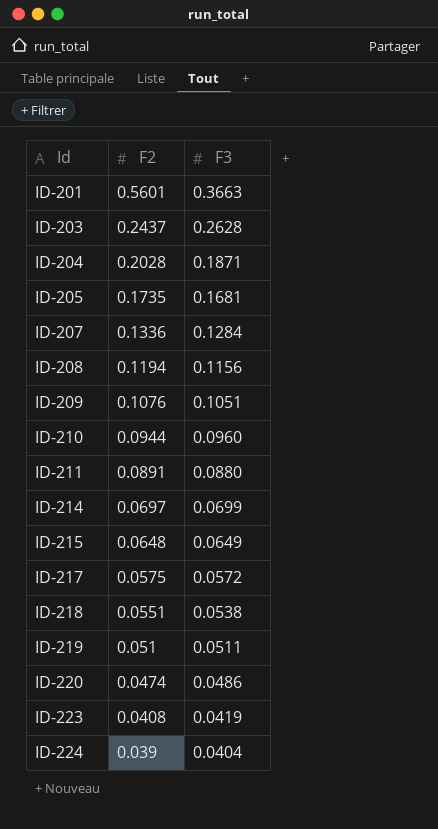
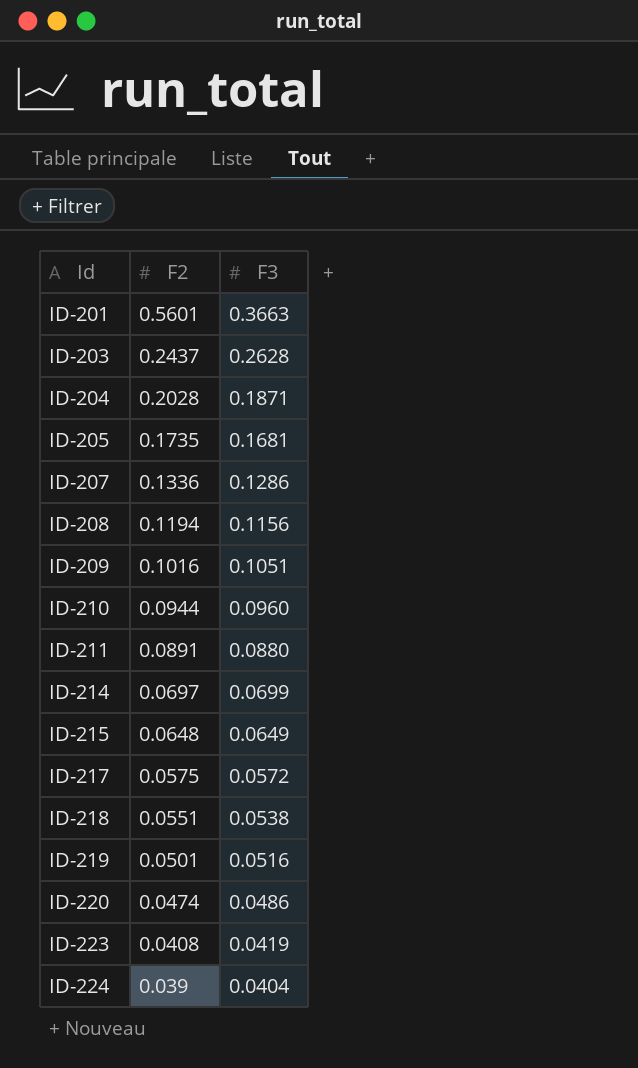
ID-207 | F3: 0.1284 -> 0.1286
ID-209 | F2: 0.1076 -> 0.1016
ID-219 | F2: 0.051 -> 0.0501
ID-219 | F3: 0.0511 -> 0.0516

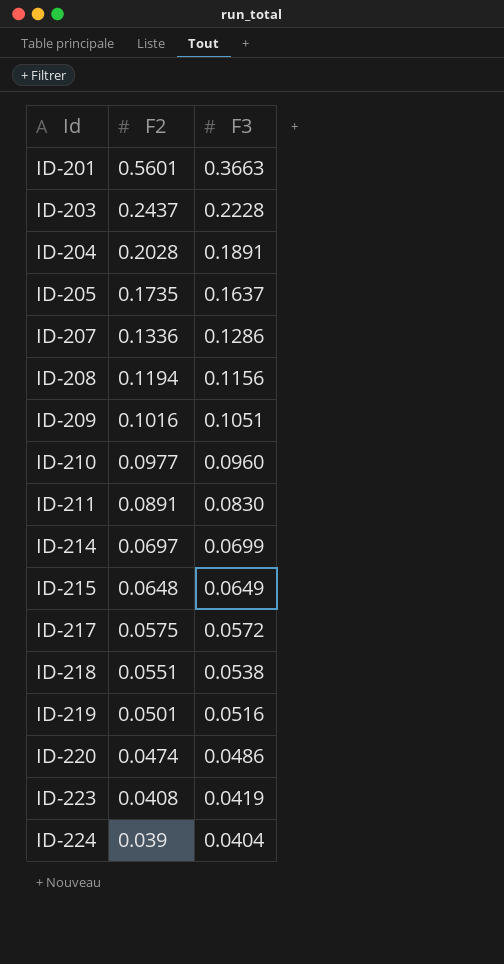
ID-203 | F3: 0.2628 -> 0.2228
ID-204 | F3: 0.1871 -> 0.1891
ID-205 | F3: 0.1681 -> 0.1637
ID-210 | F2: 0.0944 -> 0.0977
ID-211 | F3: 0.0880 -> 0.0830

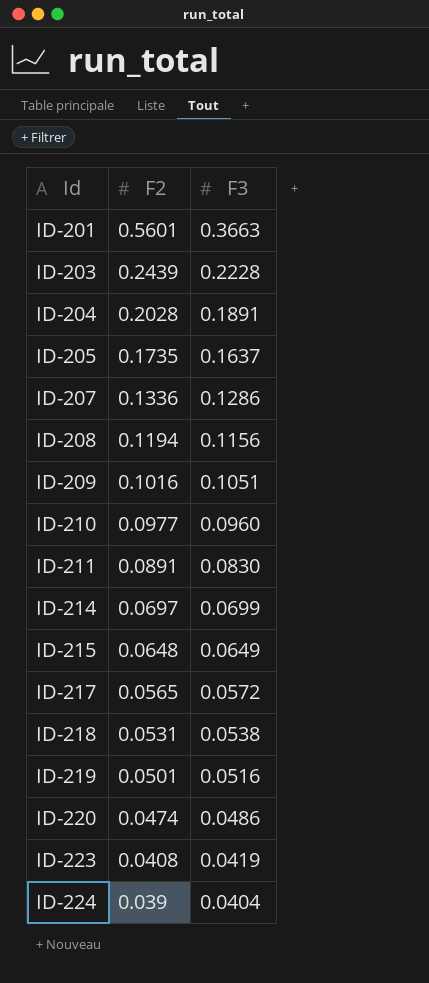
ID-203 | F2: 0.2437 -> 0.2439
ID-217 | F2: 0.0575 -> 0.0565
ID-218 | F2: 0.0551 -> 0.0531

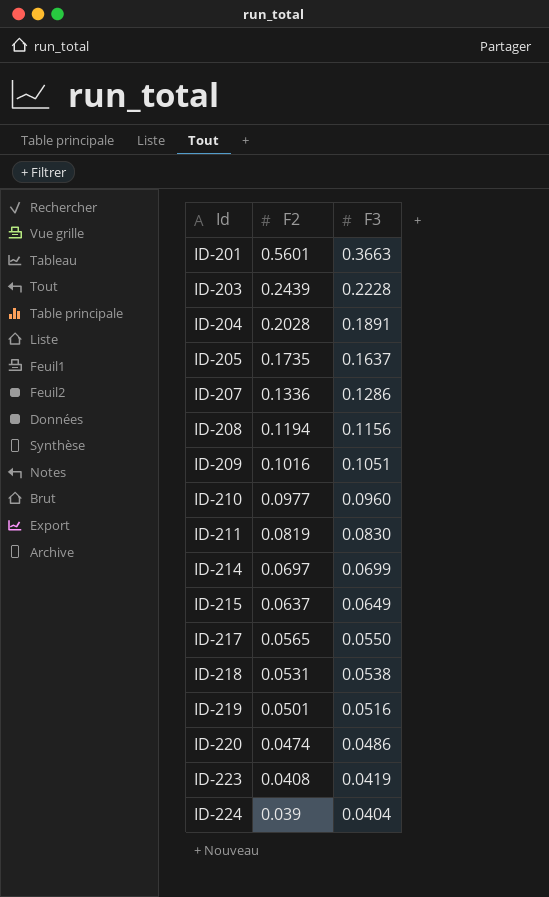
ID-211 | F2: 0.0891 -> 0.0819
ID-215 | F2: 0.0648 -> 0.0637
ID-217 | F3: 0.0572 -> 0.0550

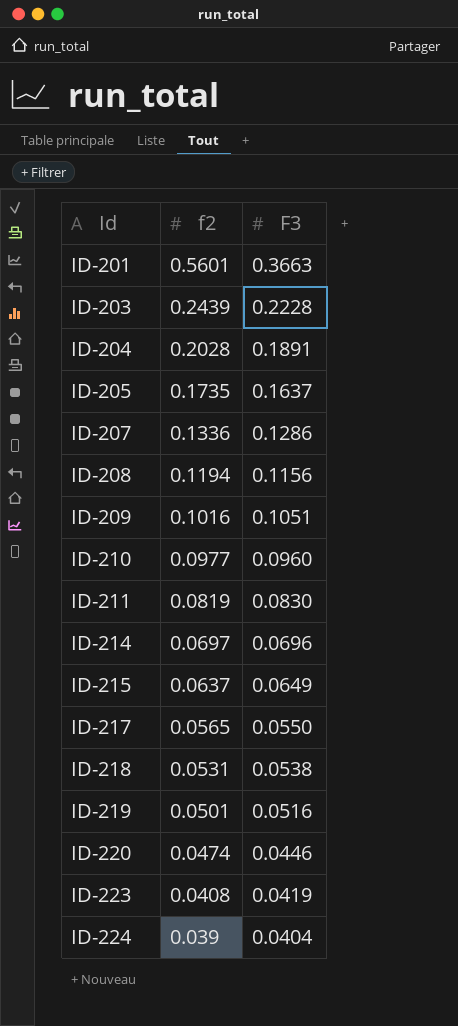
column name: F2 -> f2
ID-214 | F3: 0.0699 -> 0.0696
ID-220 | F3: 0.0486 -> 0.0446

